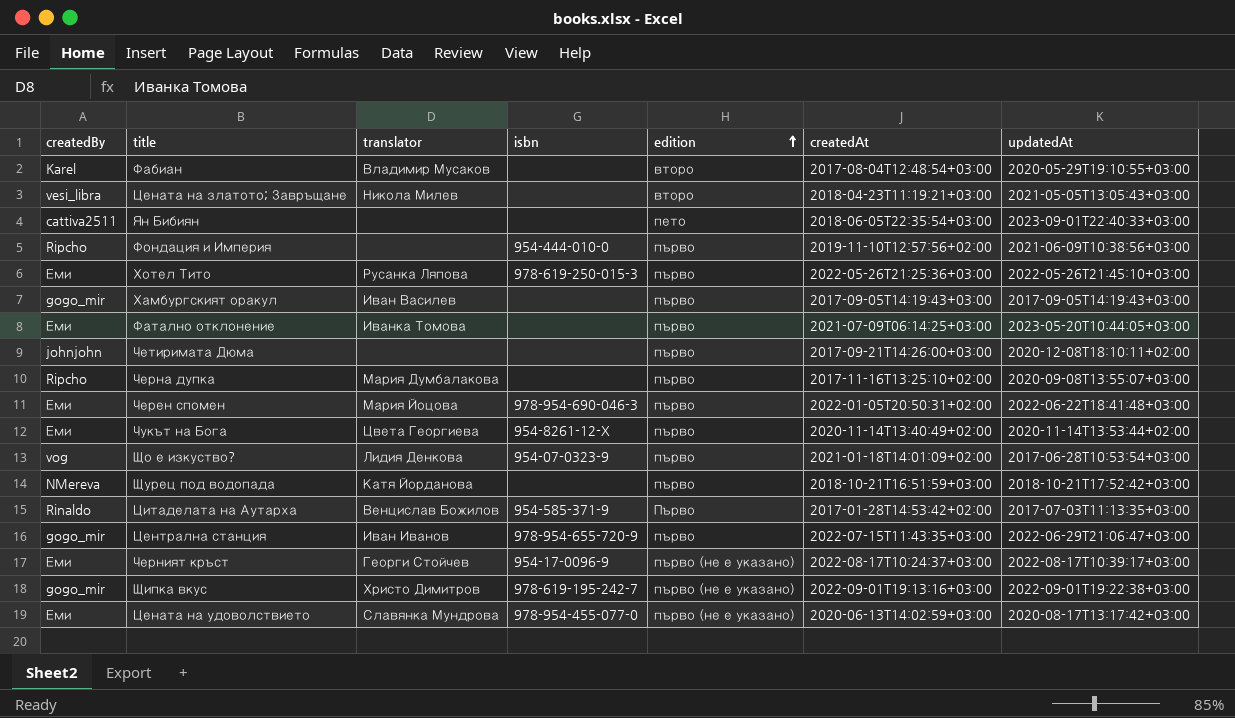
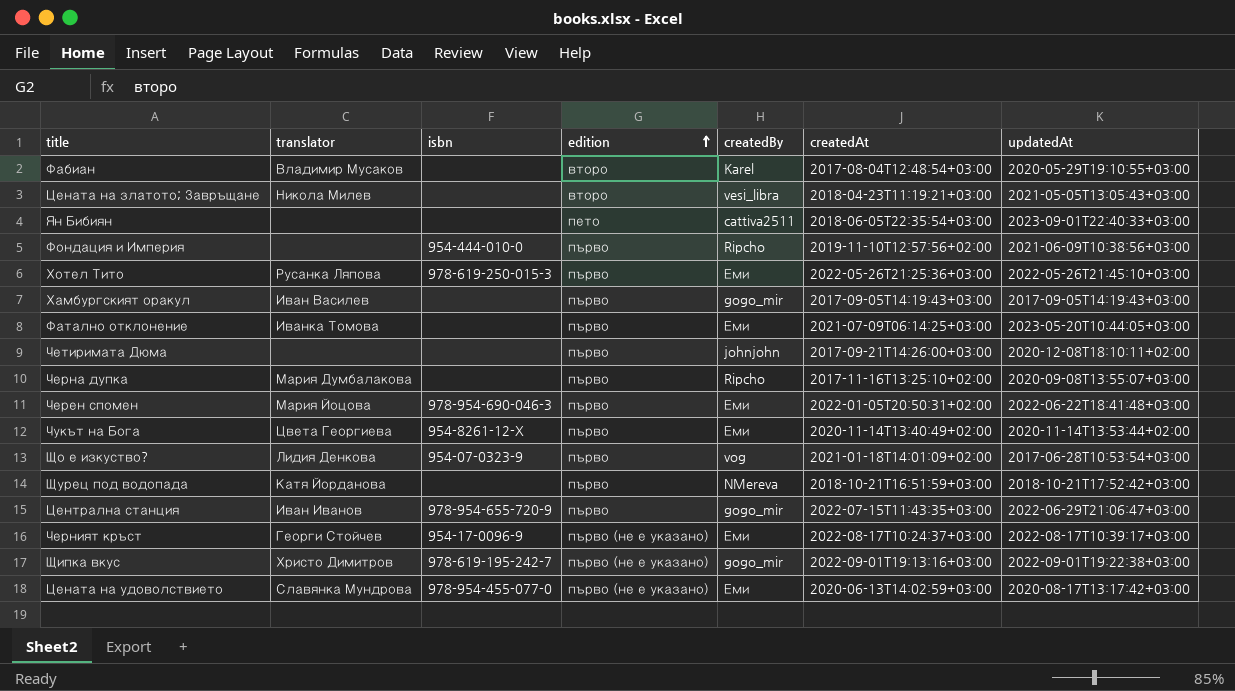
column createdBy | position: 1 -> 5
row Цитаделата на Аутарха: Rinaldo | Венцислав Божилов | 954-585-371-9 | Първо | 2017-01-28T14:53:42+02:00 | 2017-07-03T11:13:35+03:00 -> none

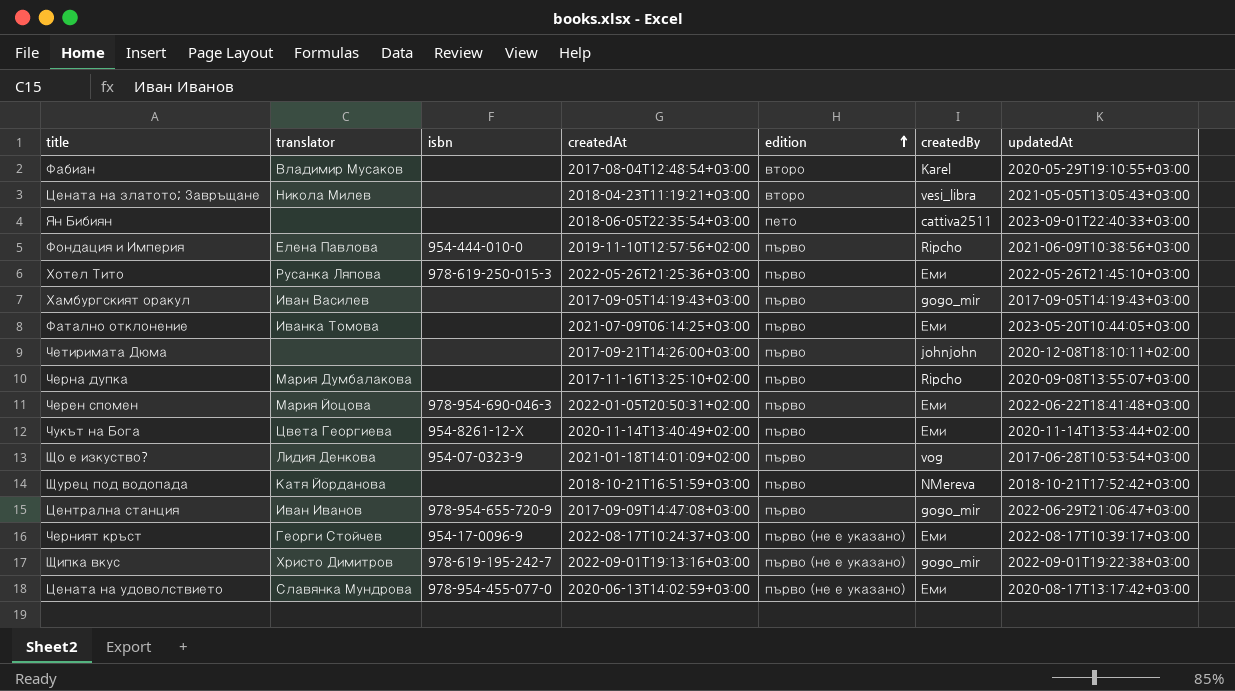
column createdAt | position: 6 -> 4
Фондация и Империя | translator: none -> Елена Павлова
Централна станция | createdAt: 2022-07-15T11:43:35+03:00 -> 2017-09-09T14:47:08+03:00

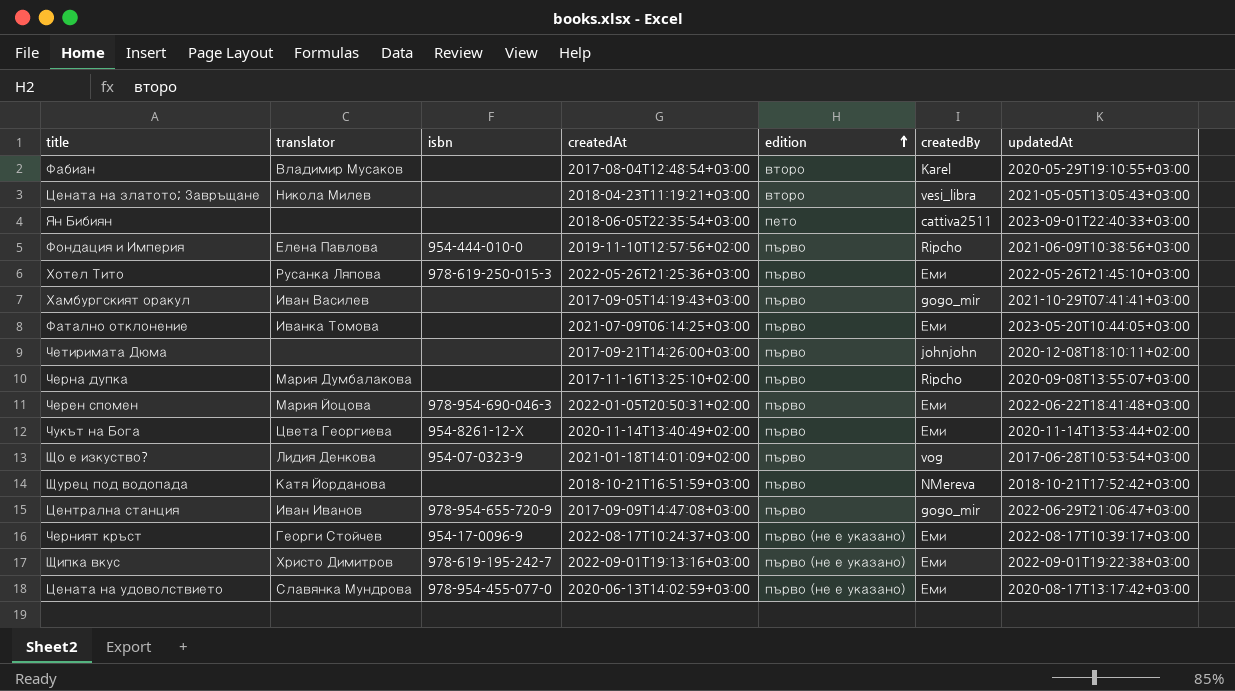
Хамбургският оракул | updatedAt: 2017-09-05T14:19:43+03:00 -> 2021-10-29T07:41:41+03:00
Щипка вкус | createdBy: gogo_mir -> Еми

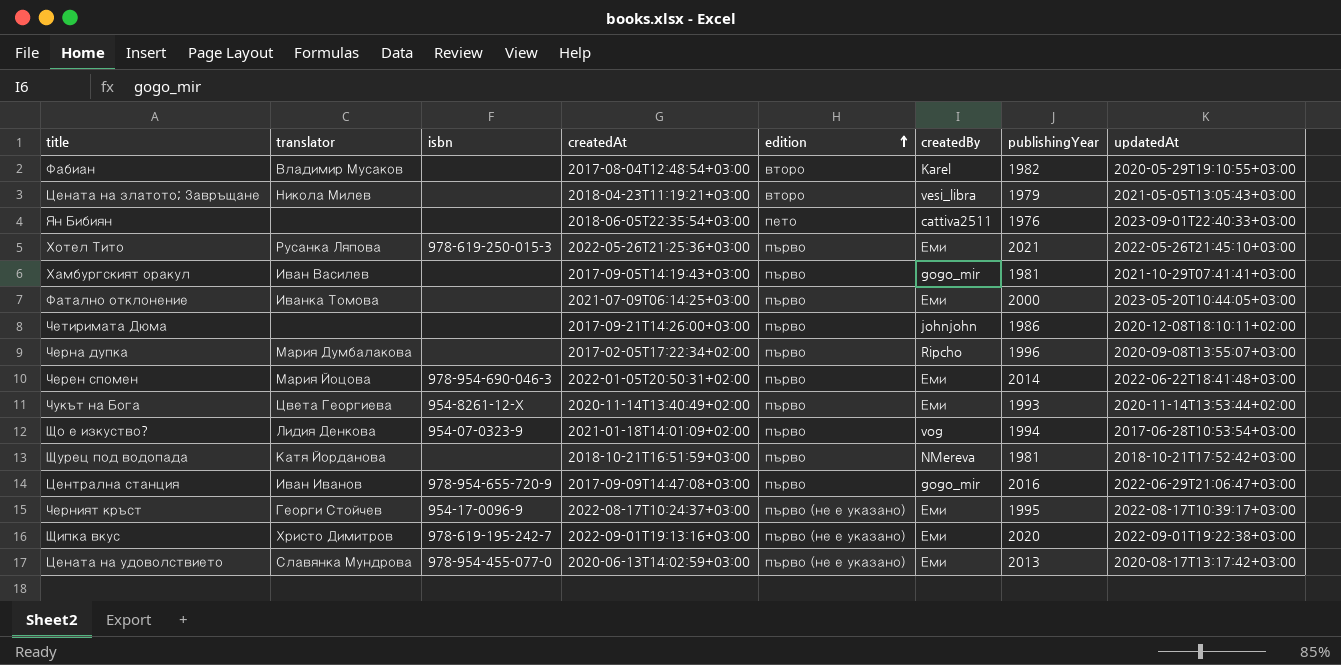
column publishingYear | position: none -> 7
row Фондация и Империя: Елена Павлова | 954-444-010-0 | 2019-11-10T12:57:56+02:00 | първо | Ripcho | 2021-06-09T10:38:56+03:00 -> none
Черна дупка | createdAt: 2017-11-16T13:25:10+02:00 -> 2017-02-05T17:22:34+02:00

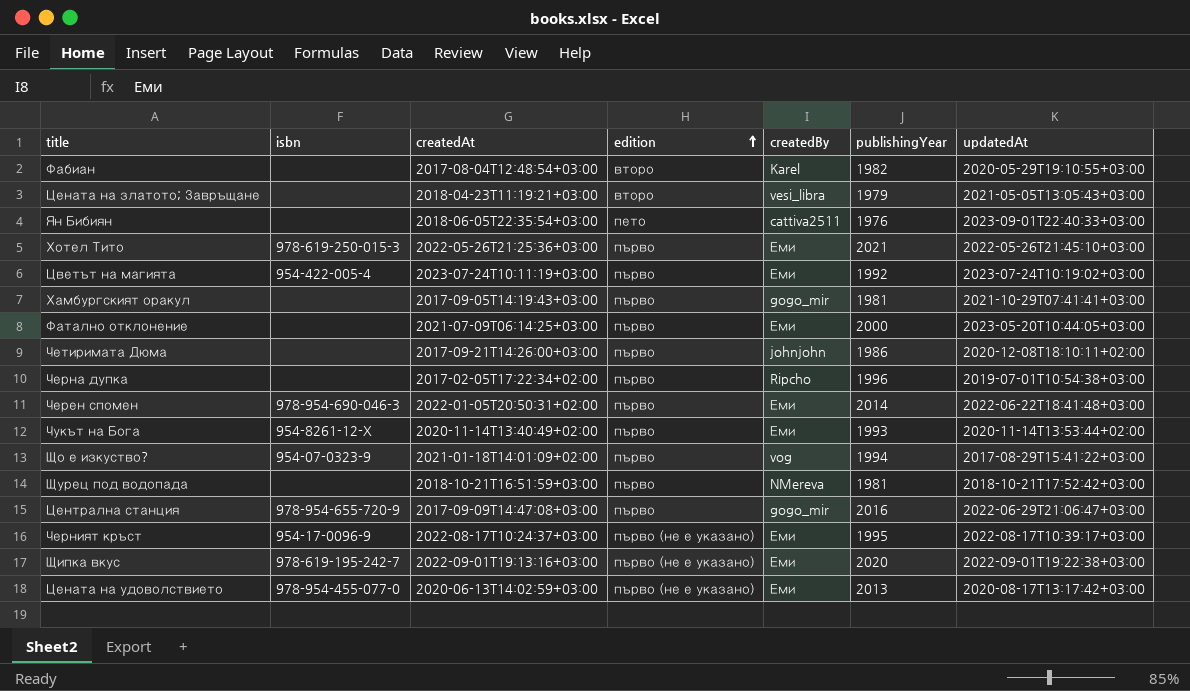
column translator | position: 2 -> none
row Цветът на магията: none -> 954-422-005-4 | 2023-07-24T10:11:19+03:00 | първо | Еми | 1992 | 2023-07-24T10:19:02+03:00
Черна дупка | updatedAt: 2020-09-08T13:55:07+03:00 -> 2019-07-01T10:54:38+03:00
Що е изкуство? | updatedAt: 2017-06-28T10:53:54+03:00 -> 2017-08-29T15:41:22+03:00

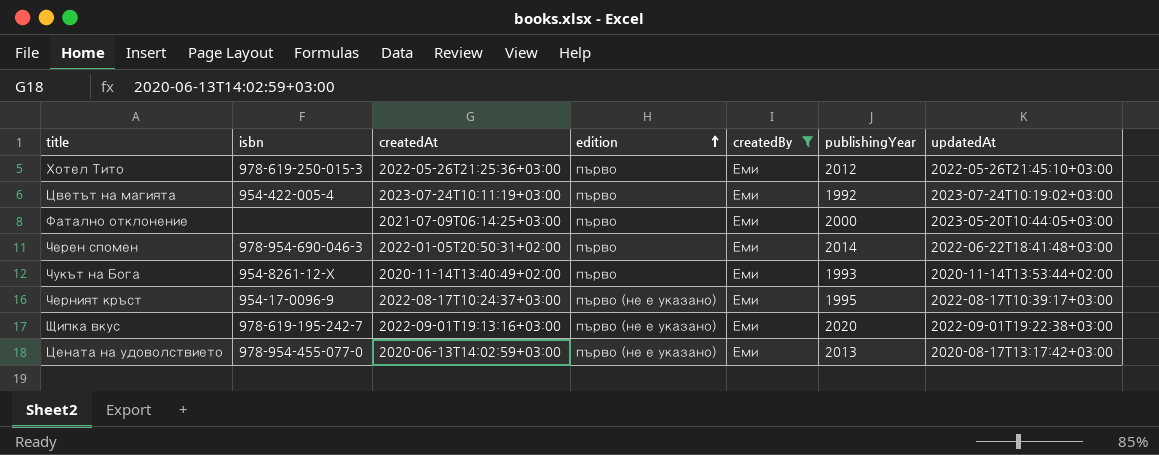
filter: none -> createdBy = Еми
Хотел Тито | publishingYear: 2021 -> 2012

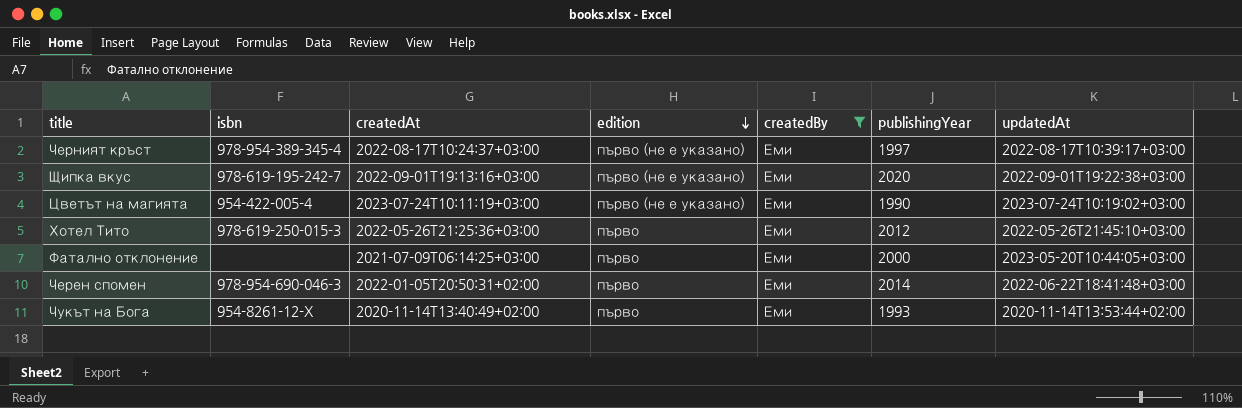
row order: edition ascending -> edition descending
row Цената на удоволствието: 978-954-455-077-0 | 2020-06-13T14:02:59+03:00 | първо (не е указано) | Еми | 2013 | 2020-08-17T13:17:42+03:00 -> none
Черният кръст | isbn: 954-17-0096-9 -> 978-954-389-345-4
Черният кръст | publishingYear: 1995 -> 1997
Цветът на магията | edition: първо -> първо (не е указано)
Цветът на магията | publishingYear: 1992 -> 1990

